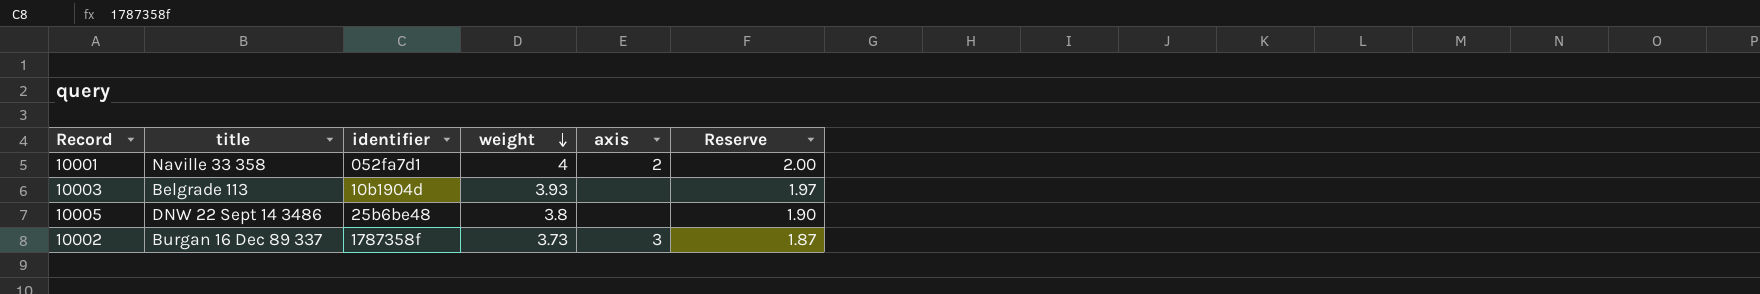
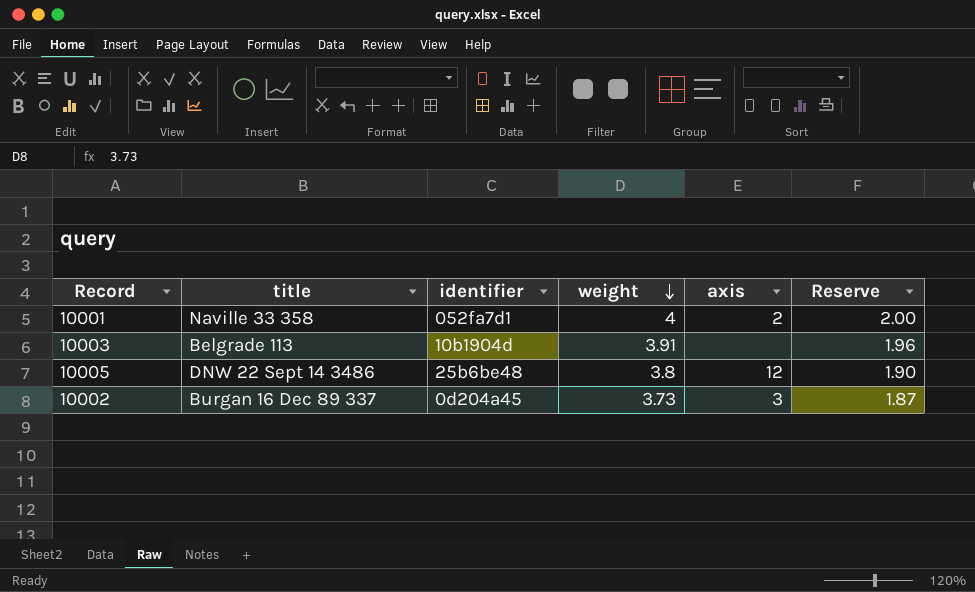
10003 | weight: 3.93 -> 3.91
10003 | Reserve: 1.97 -> 1.96
10005 | axis: none -> 12
10002 | identifier: 1787358f -> 0d204a45

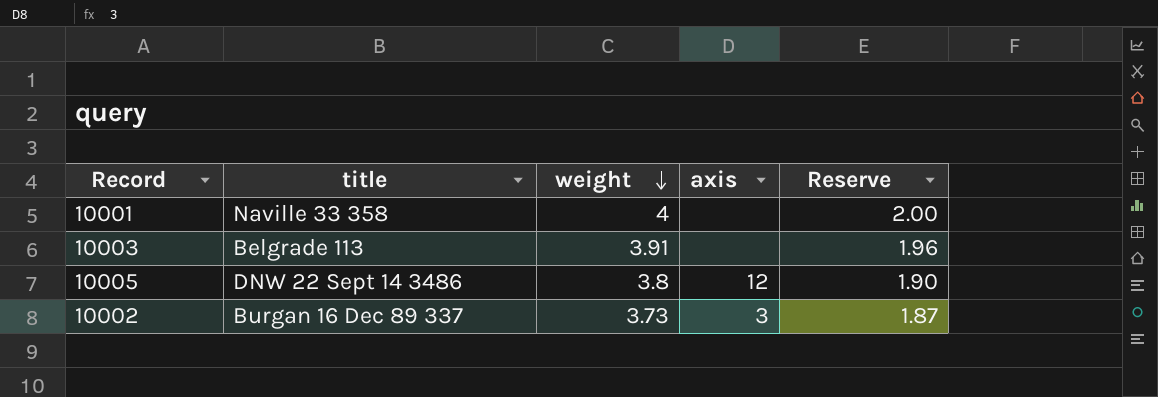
column identifier | position: 3 -> none
10001 | axis: 2 -> none

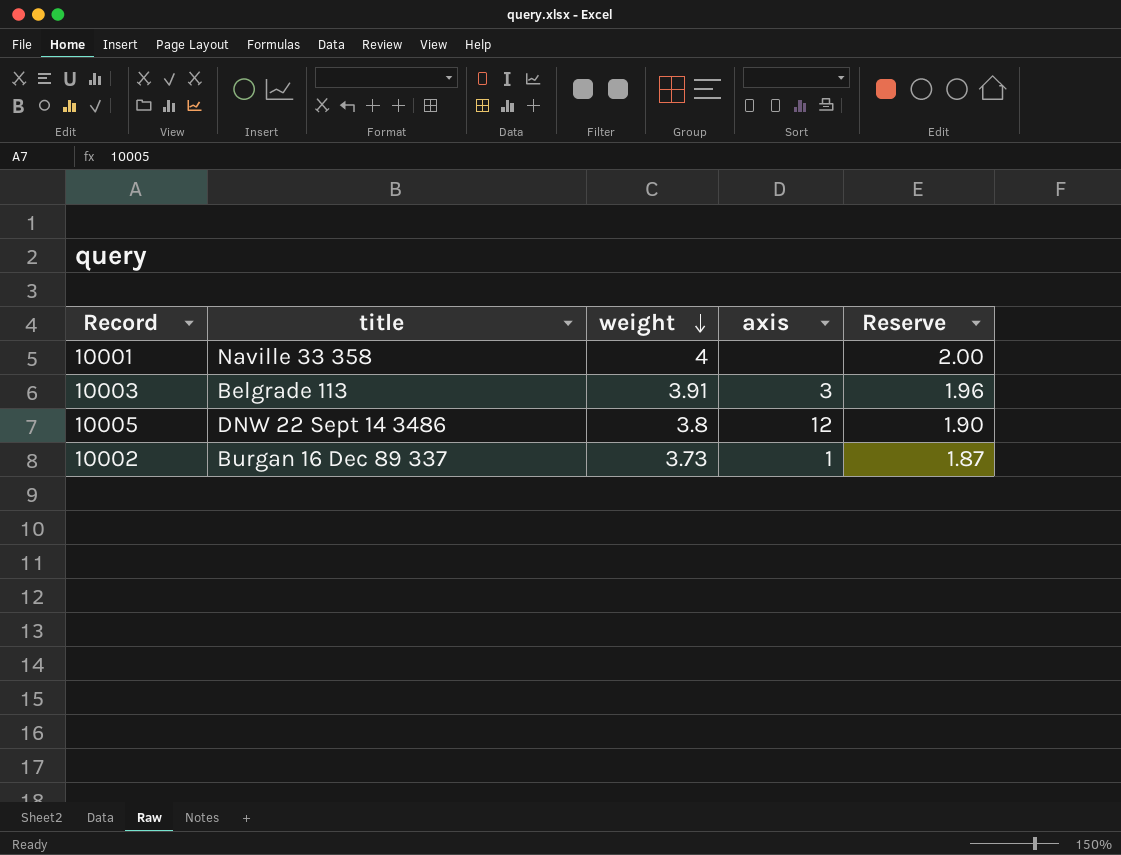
10003 | axis: none -> 3
10002 | axis: 3 -> 1

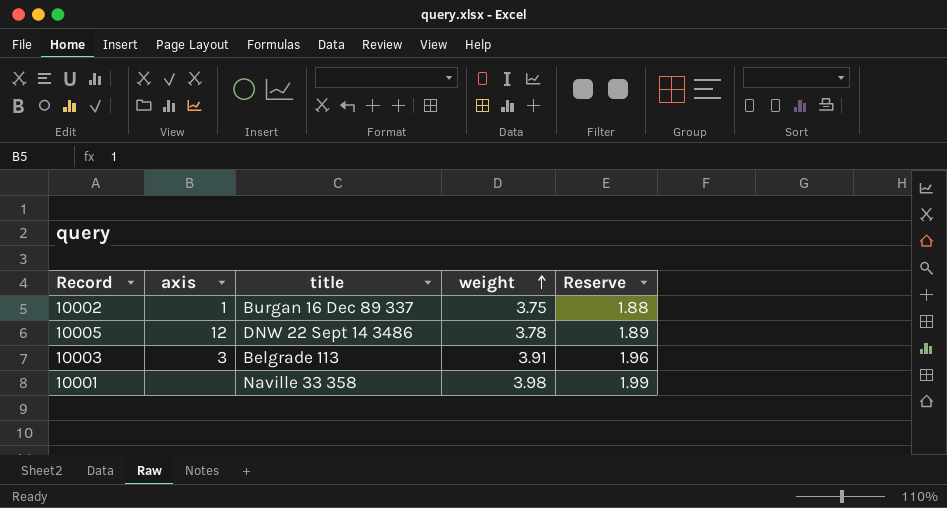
row order: weight descending -> weight ascending
column axis | position: 4 -> 2
10002 | weight: 3.73 -> 3.75
10002 | Reserve: 1.87 -> 1.88
10005 | weight: 3.8 -> 3.78
10005 | Reserve: 1.90 -> 1.89
10001 | weight: 4 -> 3.98
10001 | Reserve: 2.00 -> 1.99

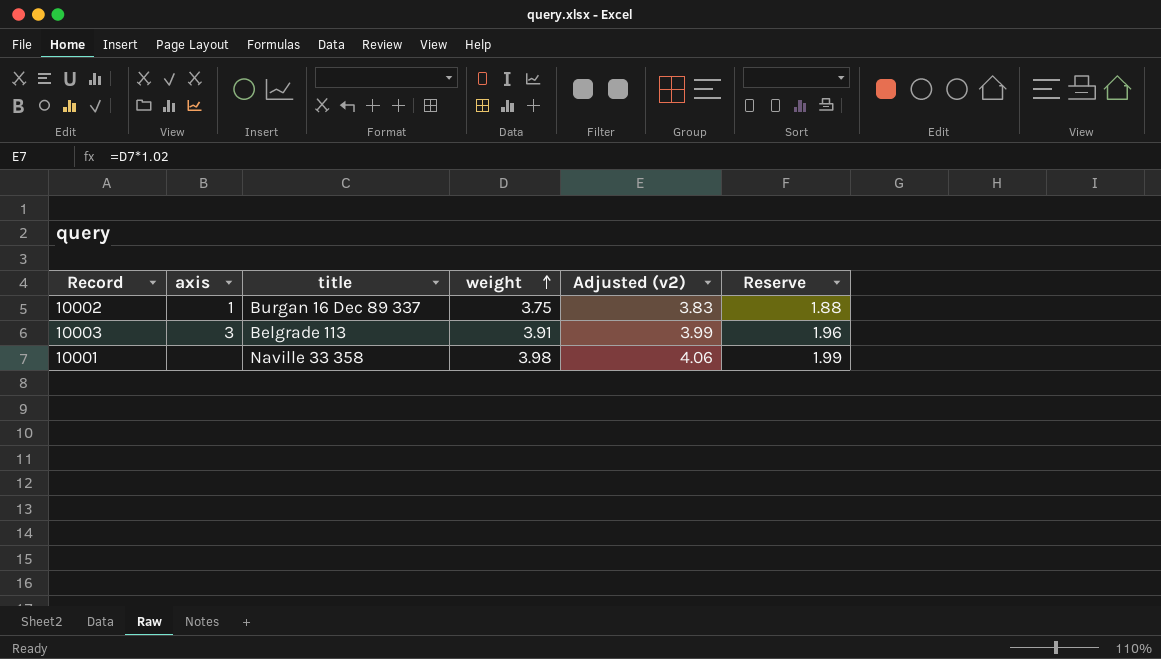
column Adjusted (v2) | formula: none -> [weight] * 1.02
row 10005: 12 | DNW 22 Sept 14 3486 | 3.78 | 1.89 -> none

